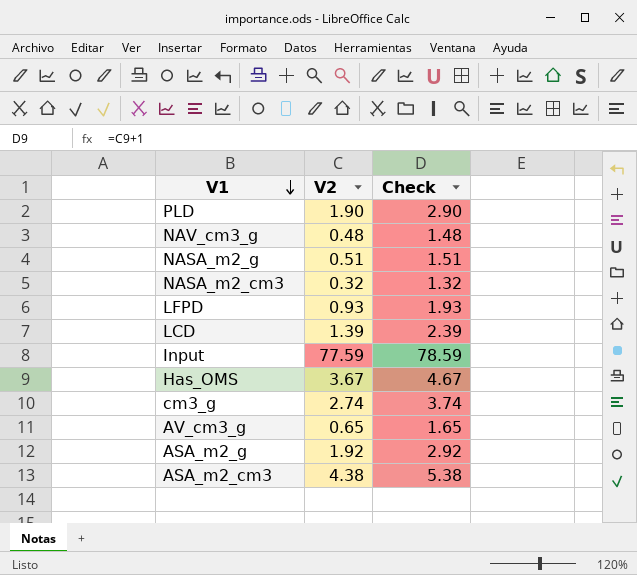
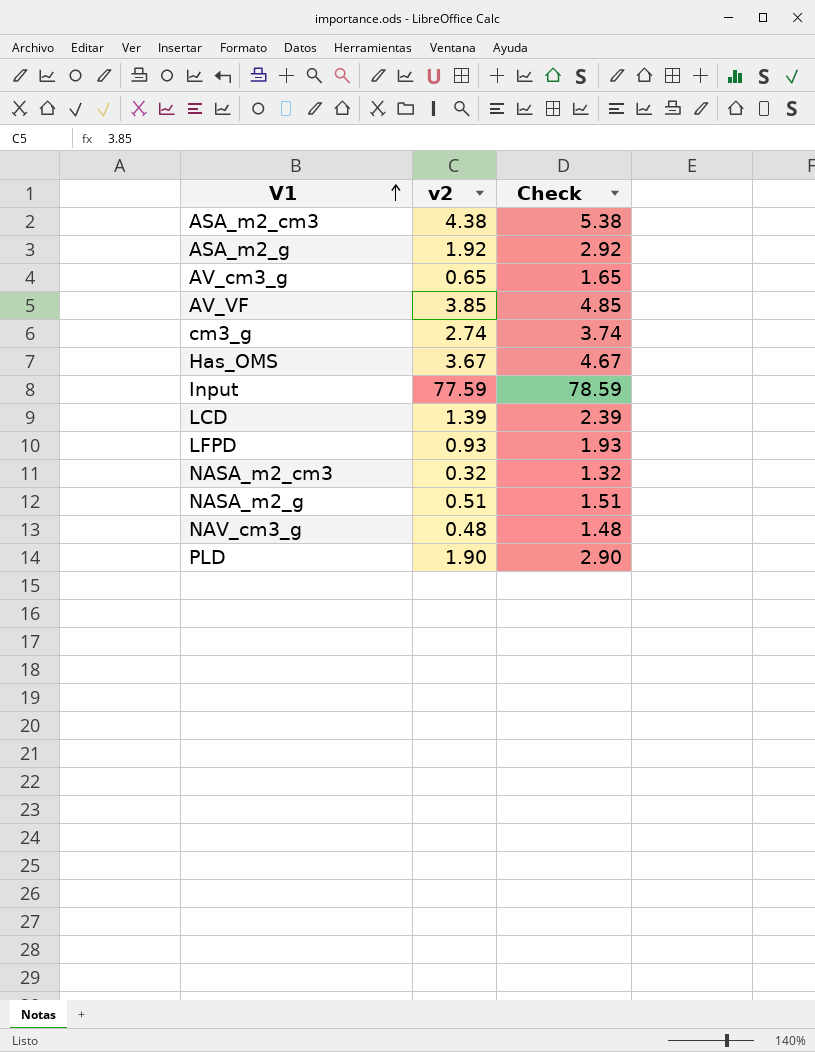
row order: V1 descending -> V1 ascending
column name: V2 -> v2
row AV_VF: none -> 3.85 | 4.85

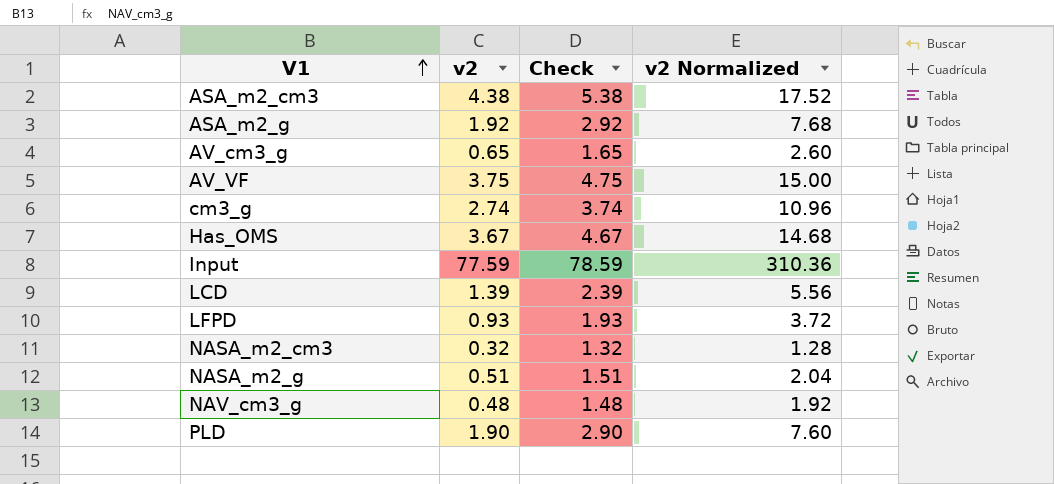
column v2 Normalized | formula: none -> [v2] * 4
AV_VF | v2: 3.85 -> 3.75
AV_VF | Check: 4.85 -> 4.75

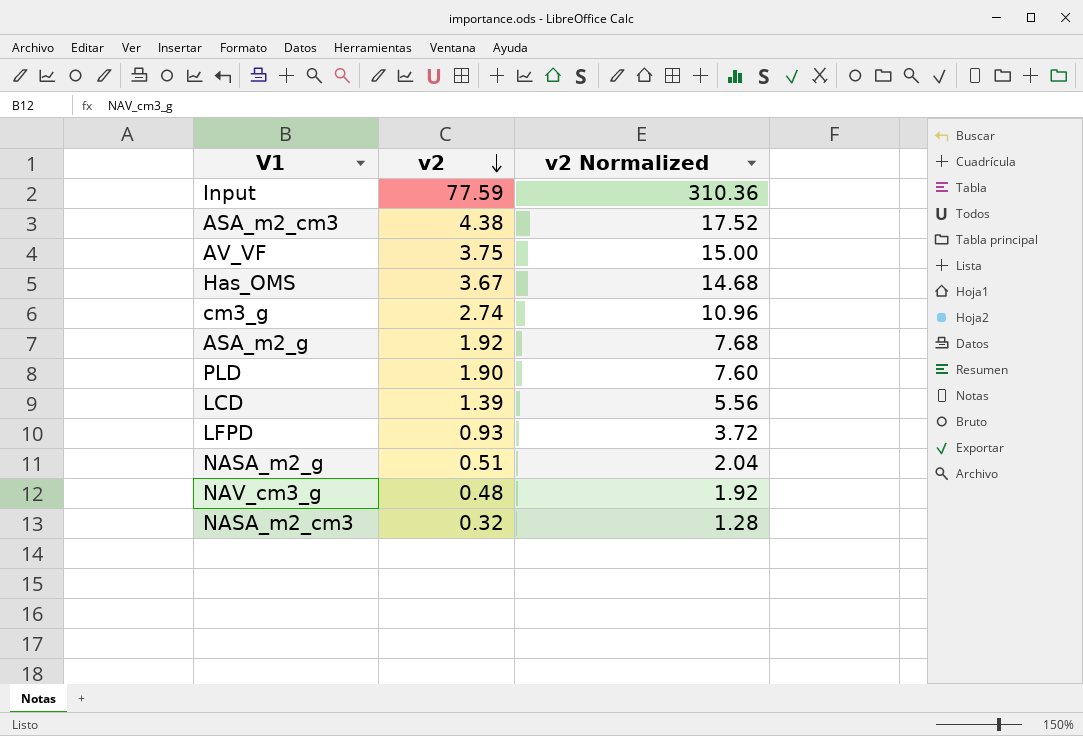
row order: V1 ascending -> v2 descending
column Check | formula: [v2] + 1 -> none
row AV_cm3_g: 0.65 | 1.65 | 2.60 -> none

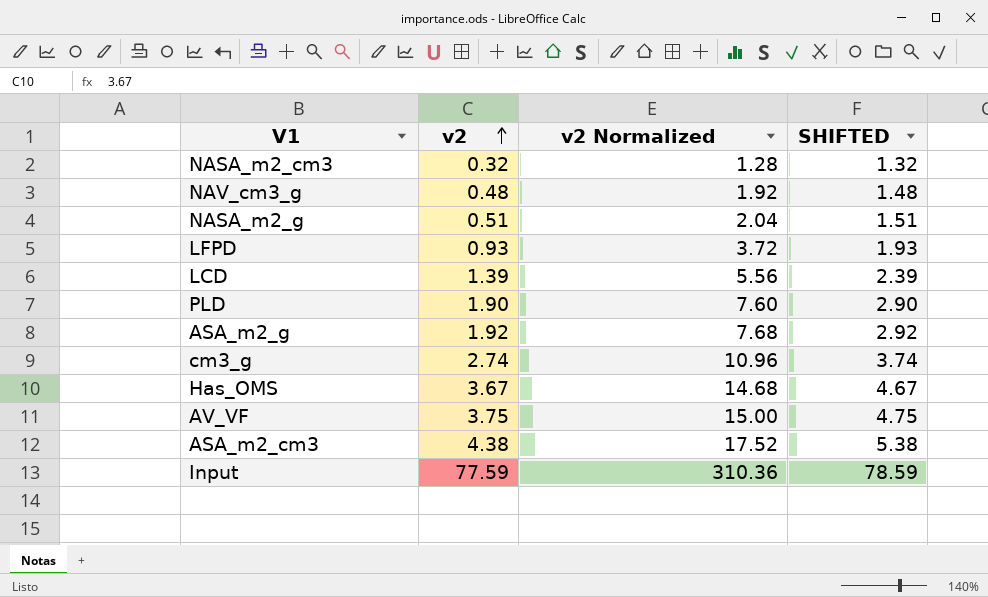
row order: v2 descending -> v2 ascending
column SHIFTED | formula: none -> [v2] + 1

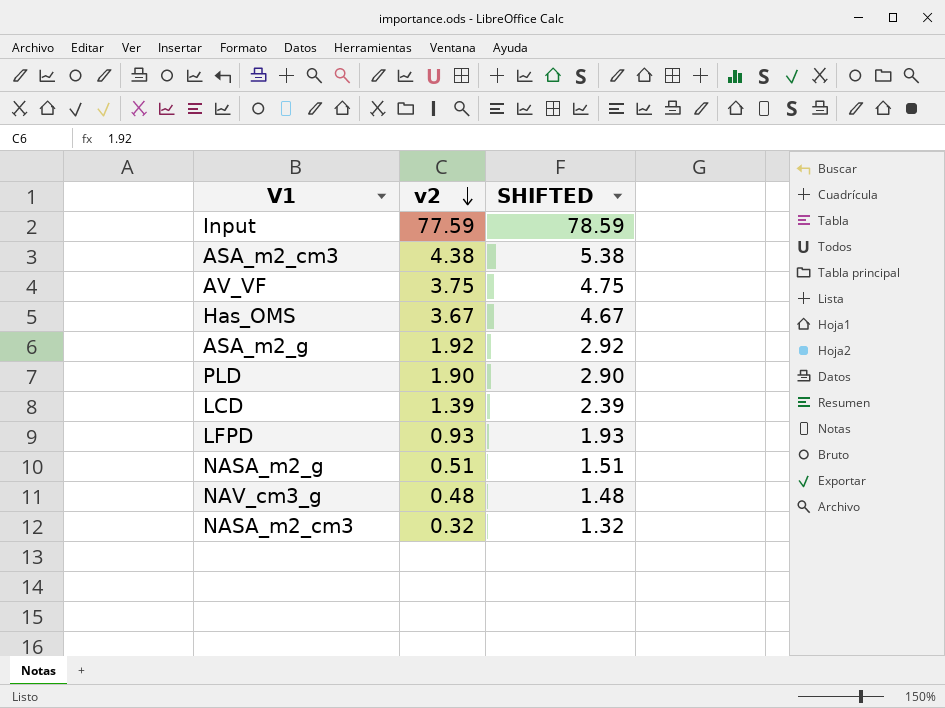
row order: v2 ascending -> v2 descending
column v2 Normalized | formula: [v2] * 4 -> none
row cm3_g: 2.74 | 10.96 | 3.74 -> none

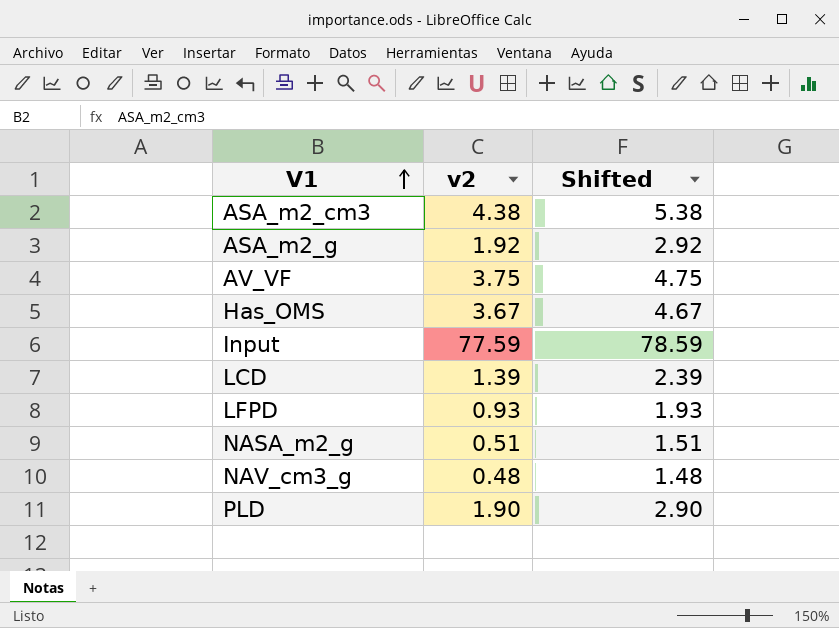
row order: v2 descending -> V1 ascending
column name: SHIFTED -> Shifted
row NASA_m2_cm3: 0.32 | 1.32 -> none

